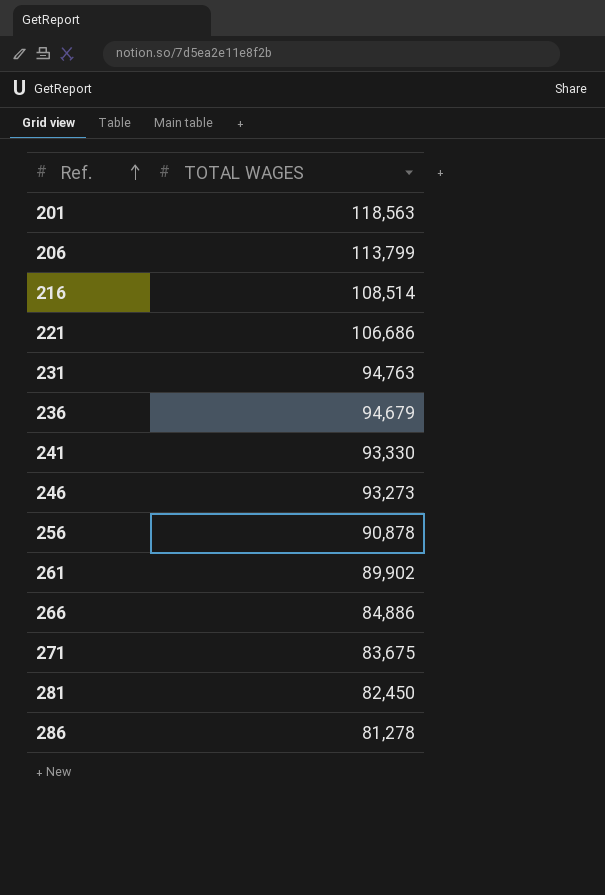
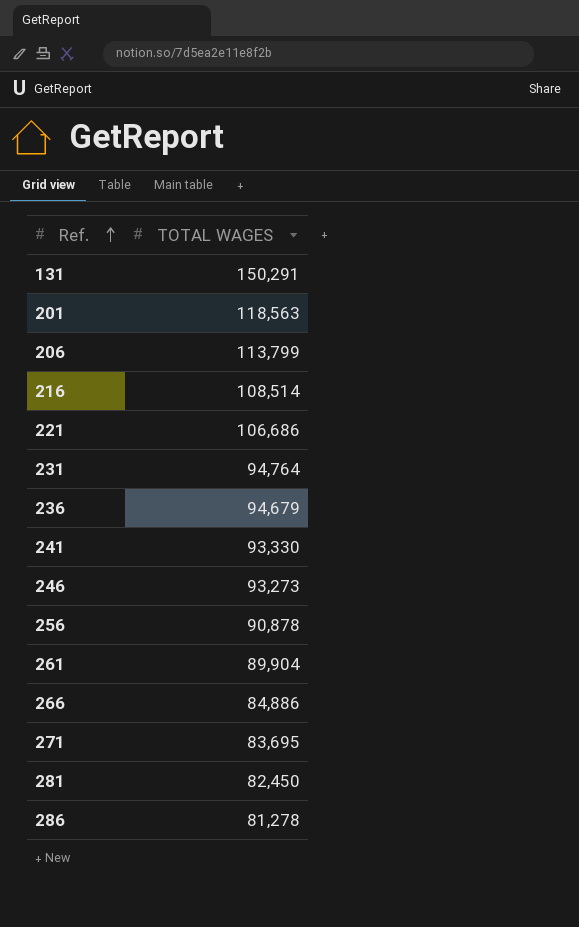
row 131: none -> 150,291
231 | TOTAL WAGES: 94,763 -> 94,764
261 | TOTAL WAGES: 89,902 -> 89,904
271 | TOTAL WAGES: 83,675 -> 83,695

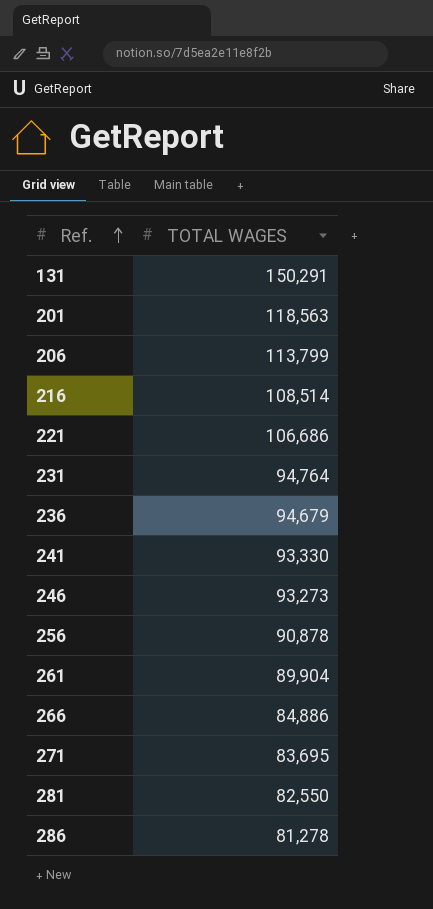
281 | TOTAL WAGES: 82,450 -> 82,550

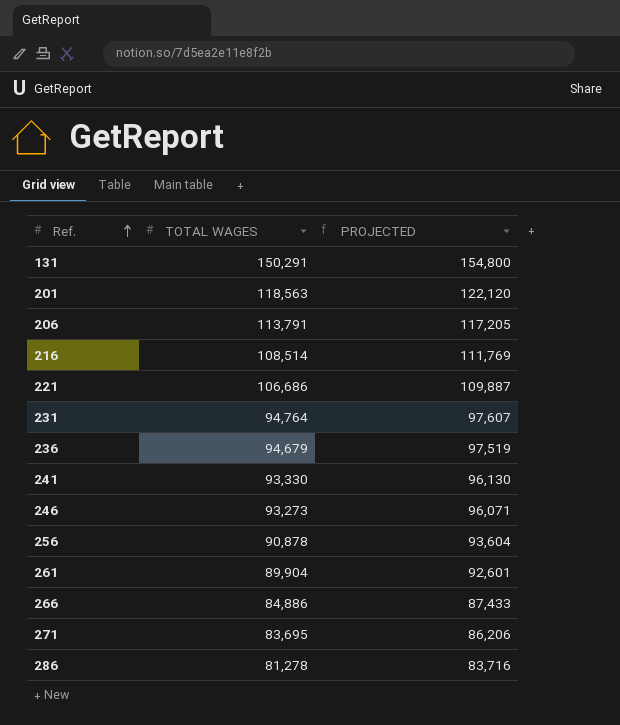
column PROJECTED | formula: none -> [TOTAL WAGES] * 1.03
row 281: 82,550 -> none
206 | TOTAL WAGES: 113,799 -> 113,791

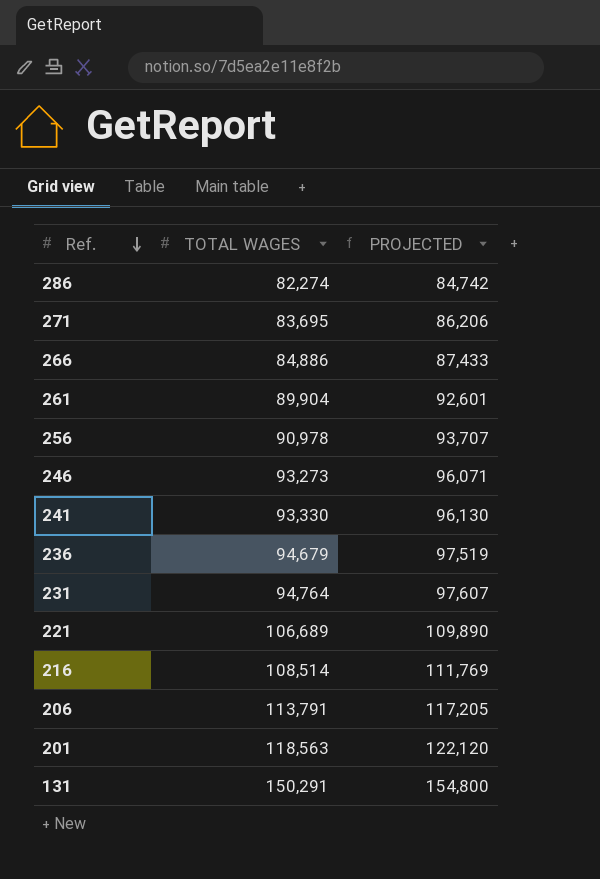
row order: Ref. ascending -> Ref. descending
286 | TOTAL WAGES: 81,278 -> 82,274
286 | PROJECTED: 83,716 -> 84,742
256 | TOTAL WAGES: 90,878 -> 90,978
256 | PROJECTED: 93,604 -> 93,707
221 | TOTAL WAGES: 106,686 -> 106,689
221 | PROJECTED: 109,887 -> 109,890

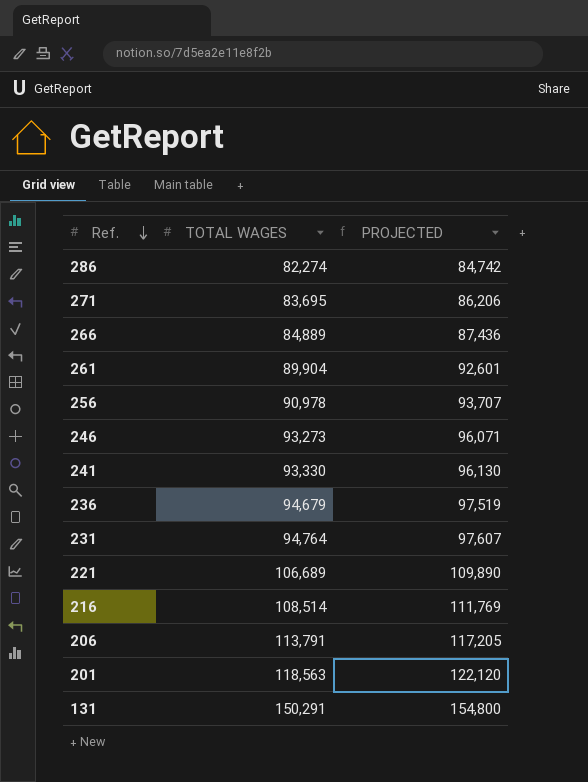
266 | TOTAL WAGES: 84,886 -> 84,889
266 | PROJECTED: 87,433 -> 87,436

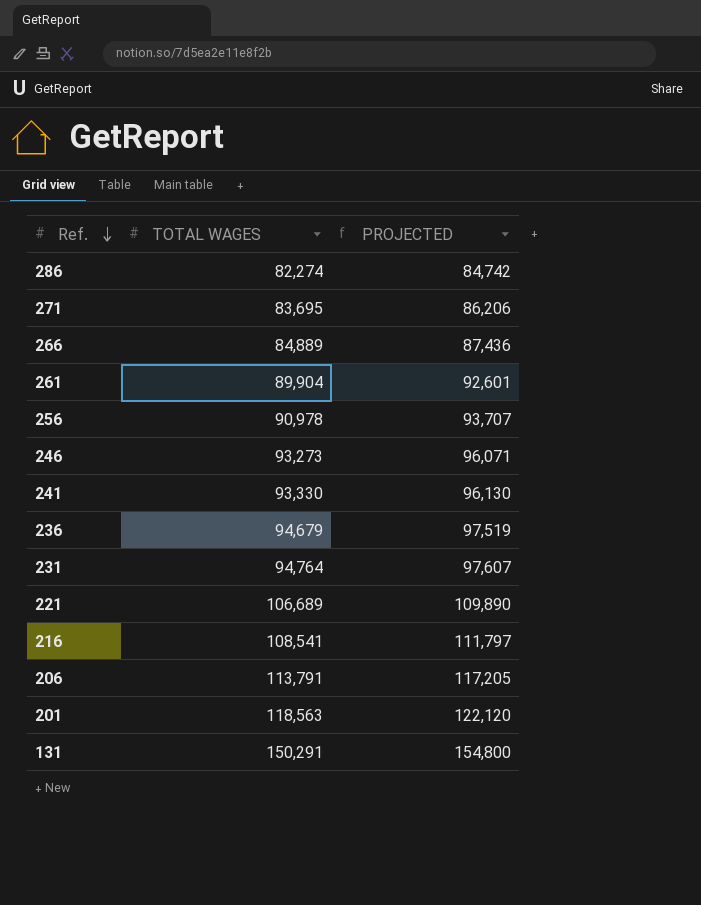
216 | TOTAL WAGES: 108,514 -> 108,541
216 | PROJECTED: 111,769 -> 111,797

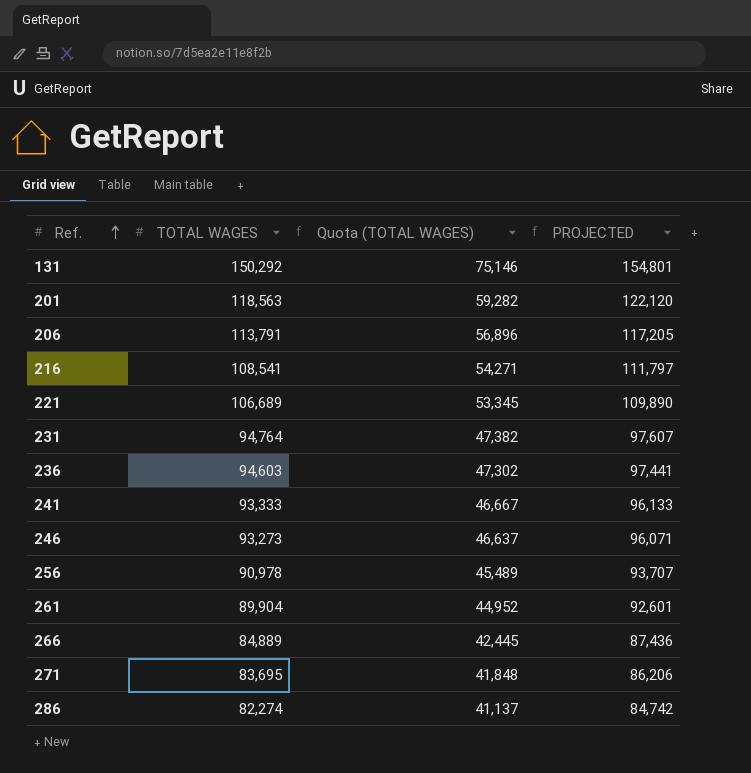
row order: Ref. descending -> Ref. ascending
column Quota (TOTAL WAGES) | formula: none -> [TOTAL WAGES] * 0.5
131 | TOTAL WAGES: 150,291 -> 150,292
131 | PROJECTED: 154,800 -> 154,801
236 | TOTAL WAGES: 94,679 -> 94,603
236 | PROJECTED: 97,519 -> 97,441
241 | TOTAL WAGES: 93,330 -> 93,333
241 | PROJECTED: 96,130 -> 96,133

